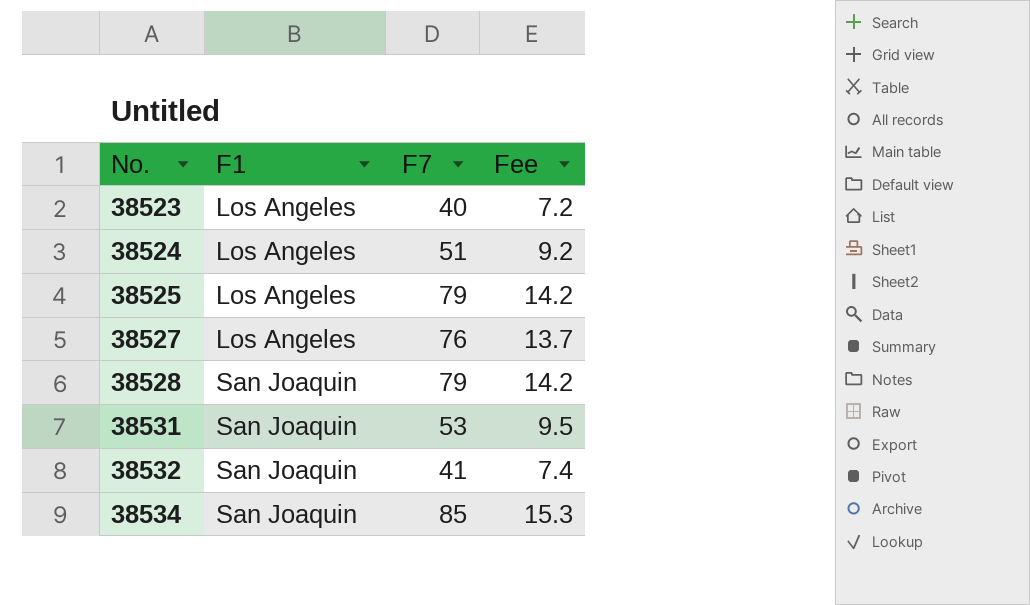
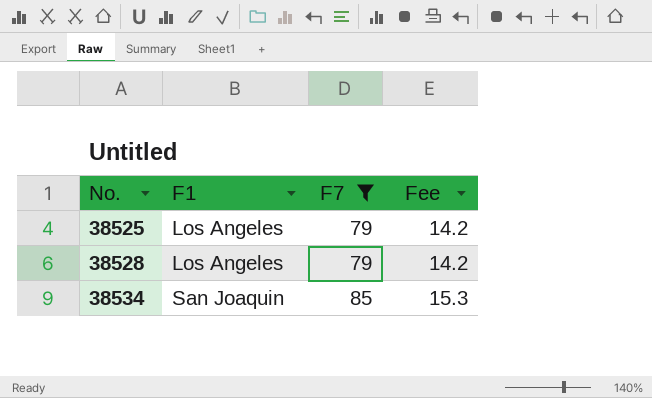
filter: none -> F7 >= 79
38528 | F1: San Joaquin -> Los Angeles

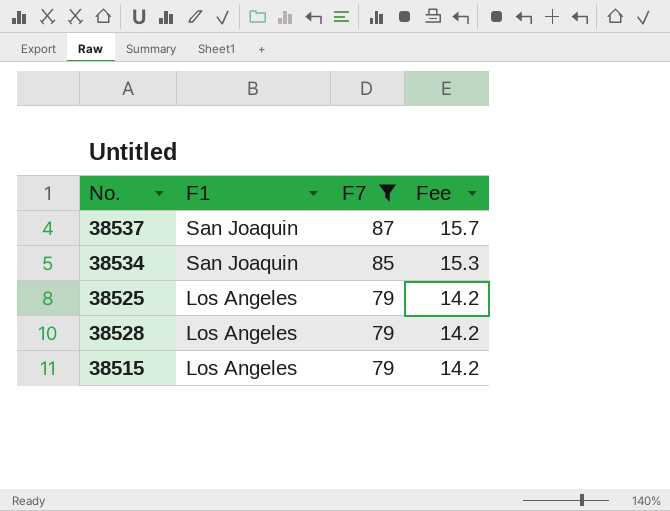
row order: No. ascending -> F1 descending
row 38537: none -> San Joaquin | 87 | 15.7
row 38515: none -> Los Angeles | 79 | 14.2

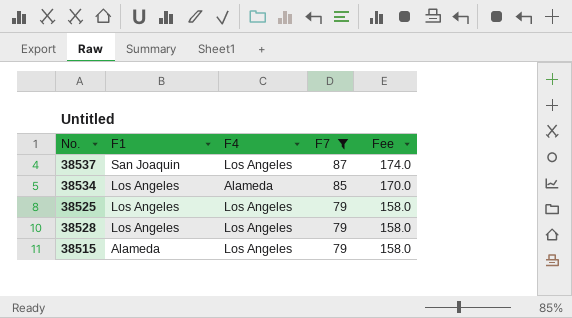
column F4 | position: none -> 3
column Fee | formula: [F7] * 0.18 -> [F7] * 2
38534 | F1: San Joaquin -> Los Angeles
38515 | F1: Los Angeles -> Alameda

